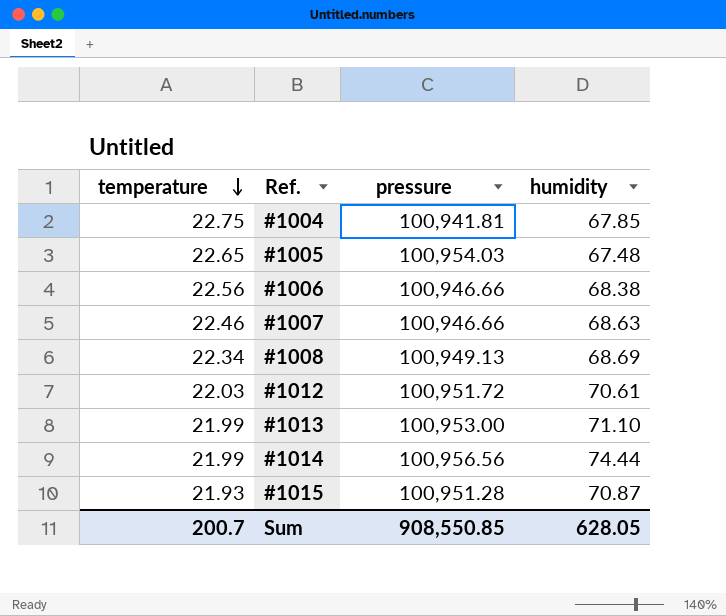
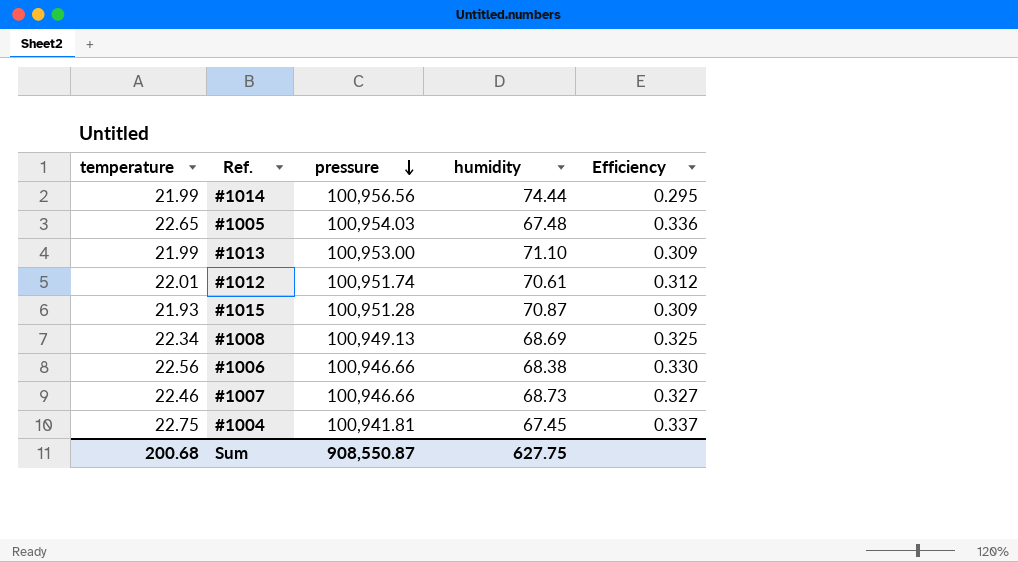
row order: temperature descending -> pressure descending
column Efficiency | formula: none -> [temperature] / [humidity]
#1012 | temperature: 22.03 -> 22.01
#1012 | pressure: 100,951.72 -> 100,951.74
#1007 | humidity: 68.63 -> 68.73
#1004 | humidity: 67.85 -> 67.45
Sum | temperature: 200.7 -> 200.68
Sum | pressure: 908,550.85 -> 908,550.87
Sum | humidity: 628.05 -> 627.75

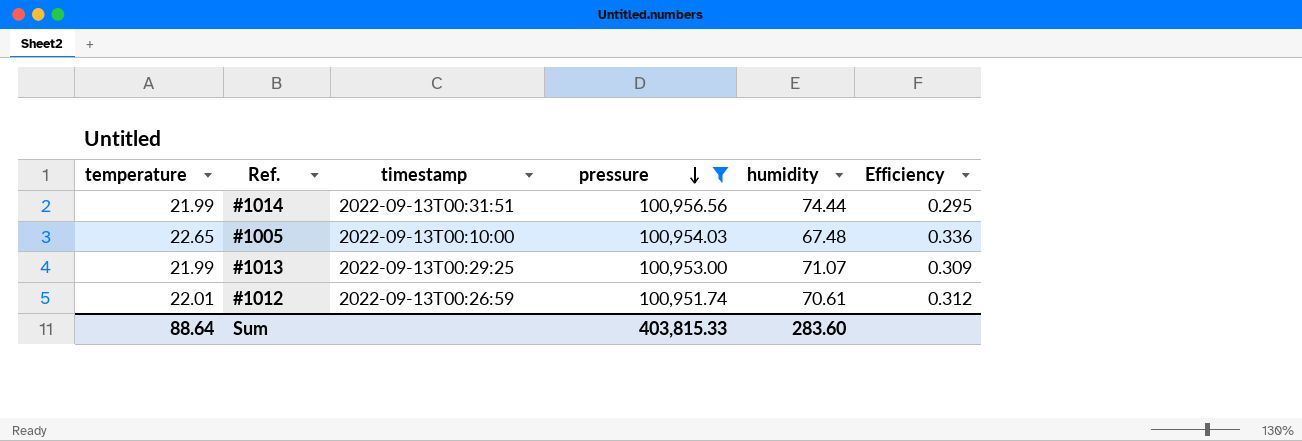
filter: none -> pressure >= 100,951.74
column timestamp | position: none -> 3
#1013 | humidity: 71.10 -> 71.07
Sum | temperature: 200.68 -> 88.64
Sum | pressure: 908,550.87 -> 403,815.33
Sum | humidity: 627.75 -> 283.60

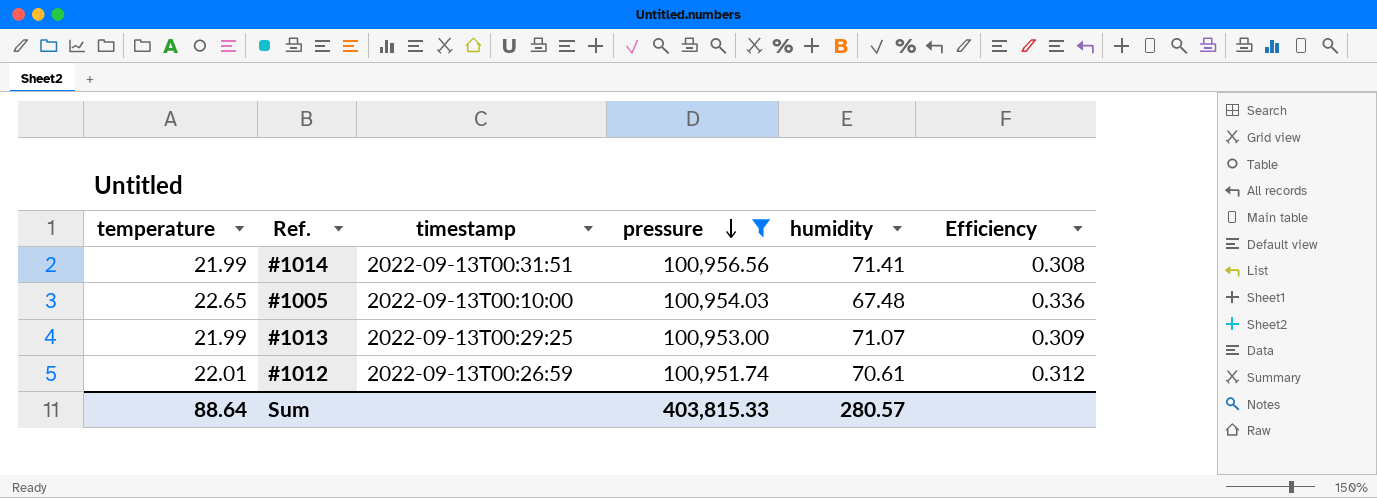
#1014 | humidity: 74.44 -> 71.41
#1014 | Efficiency: 0.295 -> 0.308
Sum | humidity: 283.60 -> 280.57

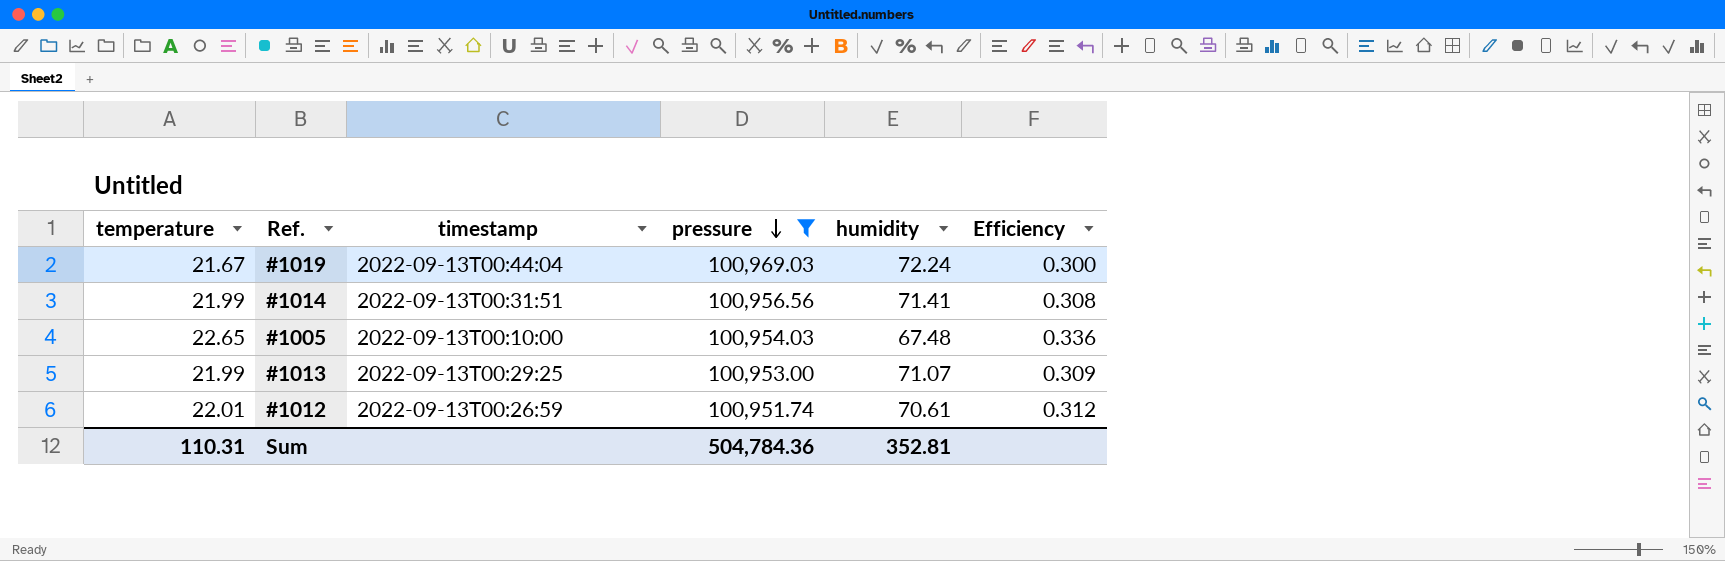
row #1019: none -> 21.67 | 2022-09-13T00:44:04 | 100,969.03 | 72.24 | 0.300
Sum | temperature: 88.64 -> 110.31
Sum | pressure: 403,815.33 -> 504,784.36
Sum | humidity: 280.57 -> 352.81

